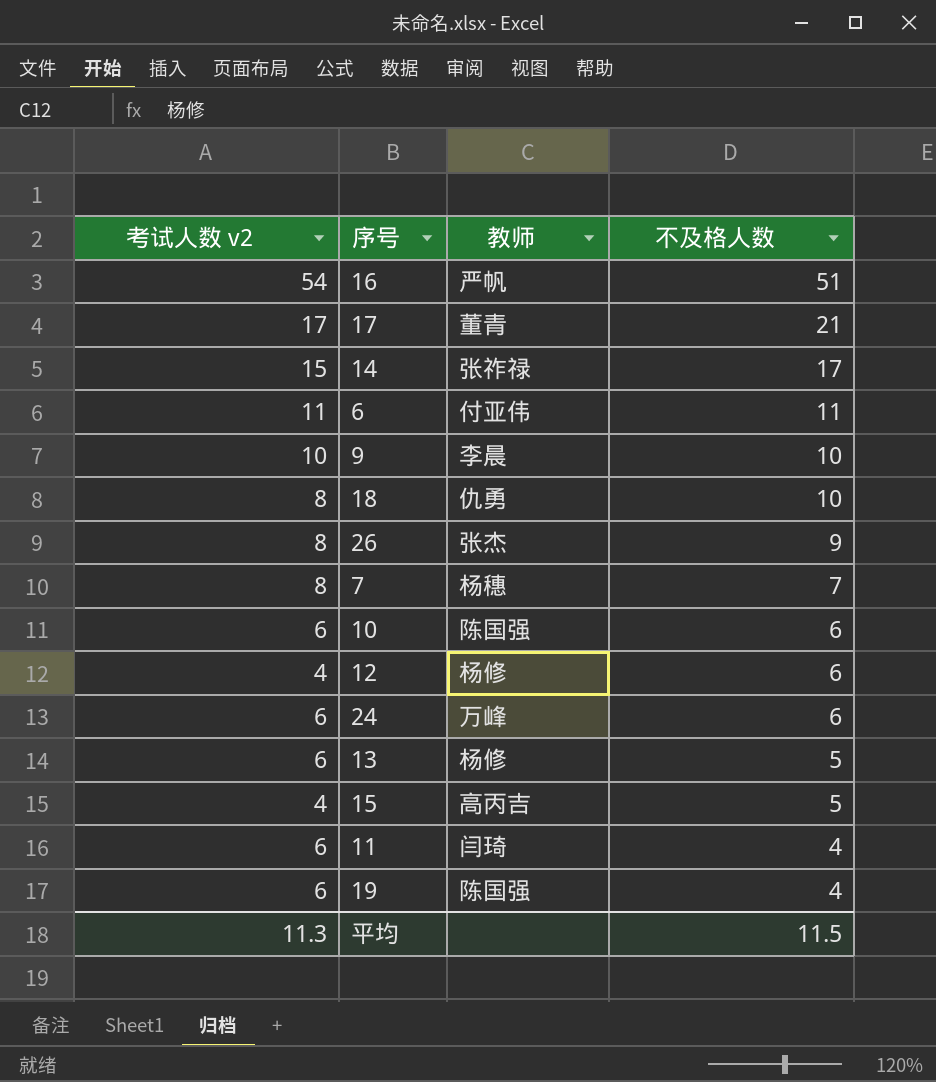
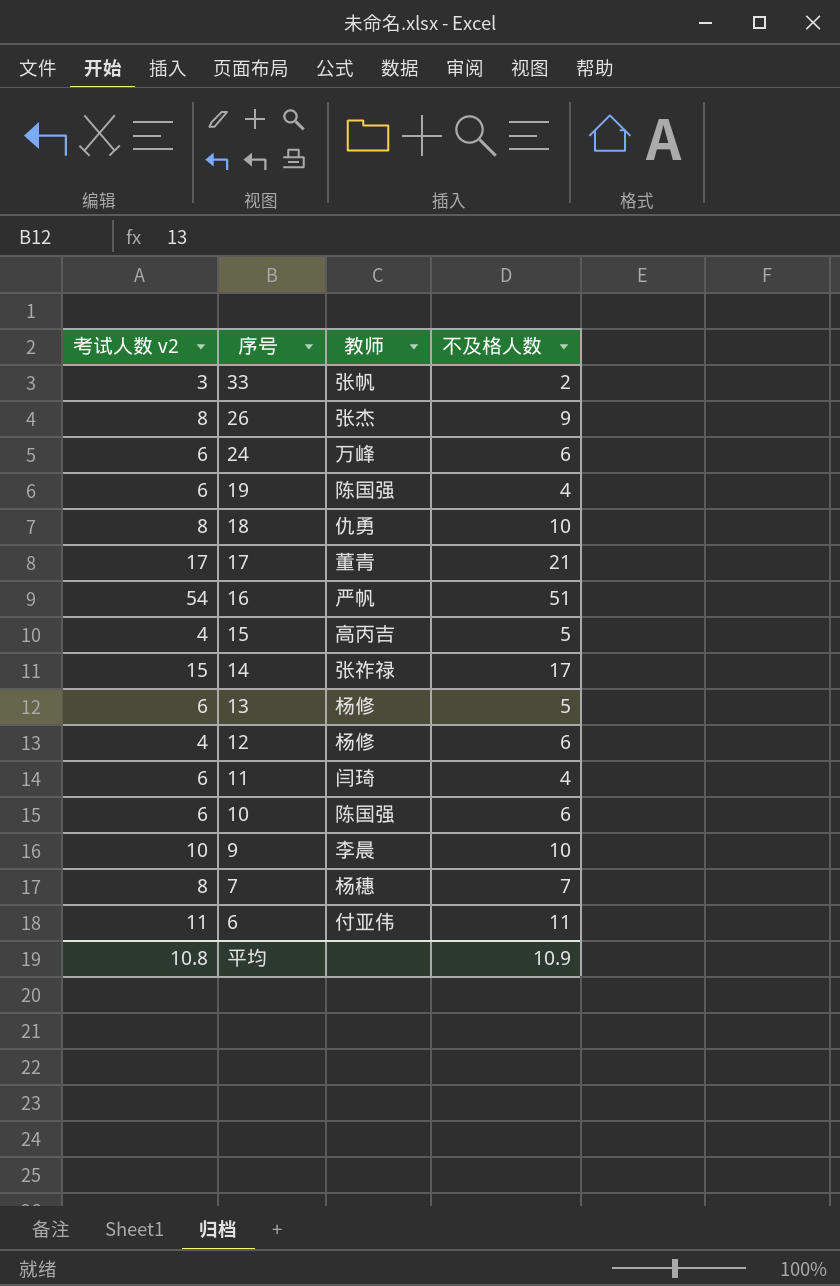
row order: 不及格人数 descending -> 序号 descending
row 33: none -> 3 | 张帆 | 2
平均 | 考试人数 v2: 11.3 -> 10.8
平均 | 不及格人数: 11.5 -> 10.9

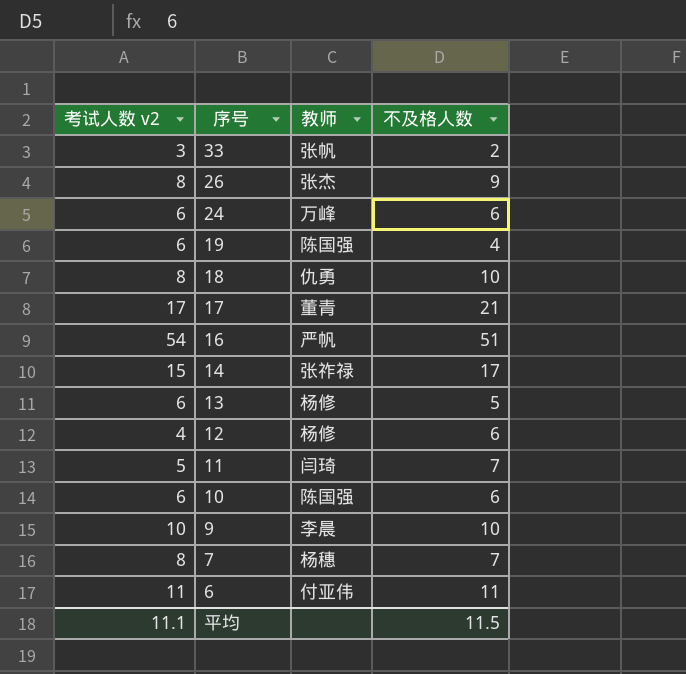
row 15: 4 | 高丙吉 | 5 -> none
11 | 考试人数 v2: 6 -> 5
11 | 不及格人数: 4 -> 7
平均 | 考试人数 v2: 10.8 -> 11.1
平均 | 不及格人数: 10.9 -> 11.5

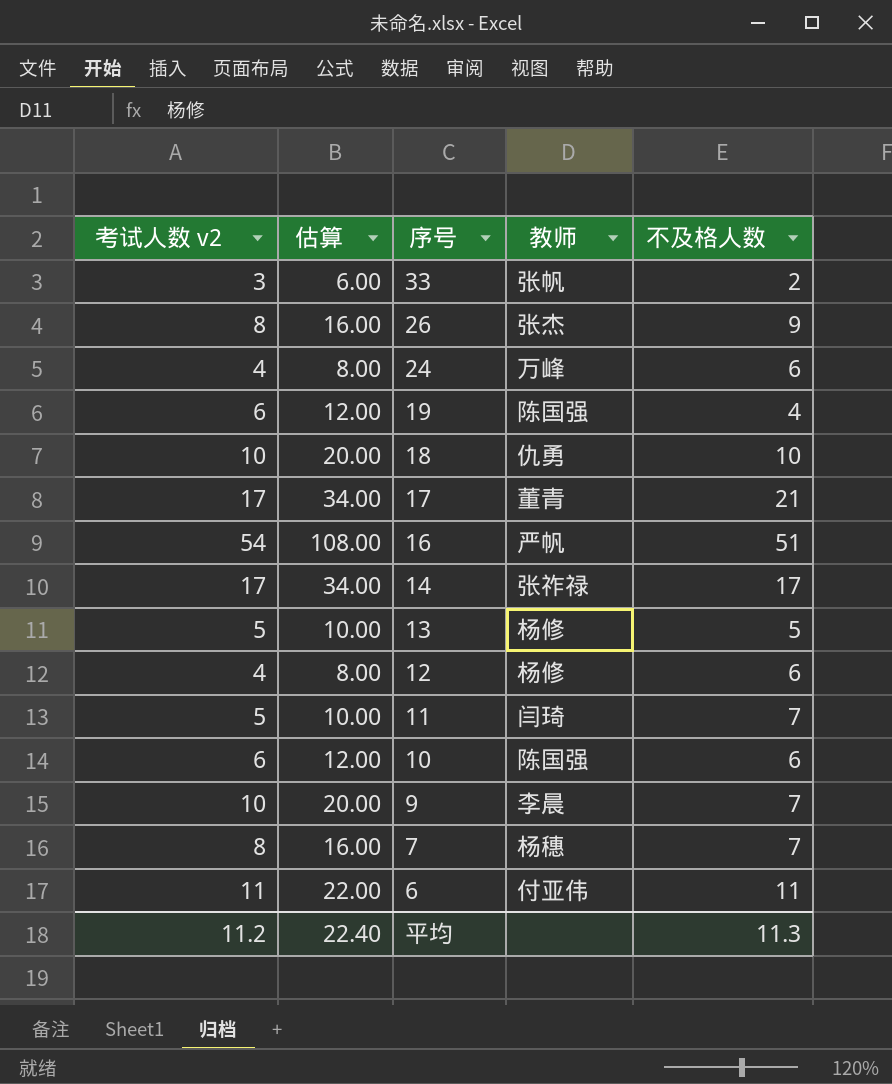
column 估算 | formula: none -> [考试人数 v2] * 2
24 | 考试人数 v2: 6 -> 4
18 | 考试人数 v2: 8 -> 10
14 | 考试人数 v2: 15 -> 17
13 | 考试人数 v2: 6 -> 5
9 | 不及格人数: 10 -> 7
平均 | 考试人数 v2: 11.1 -> 11.2
平均 | 不及格人数: 11.5 -> 11.3

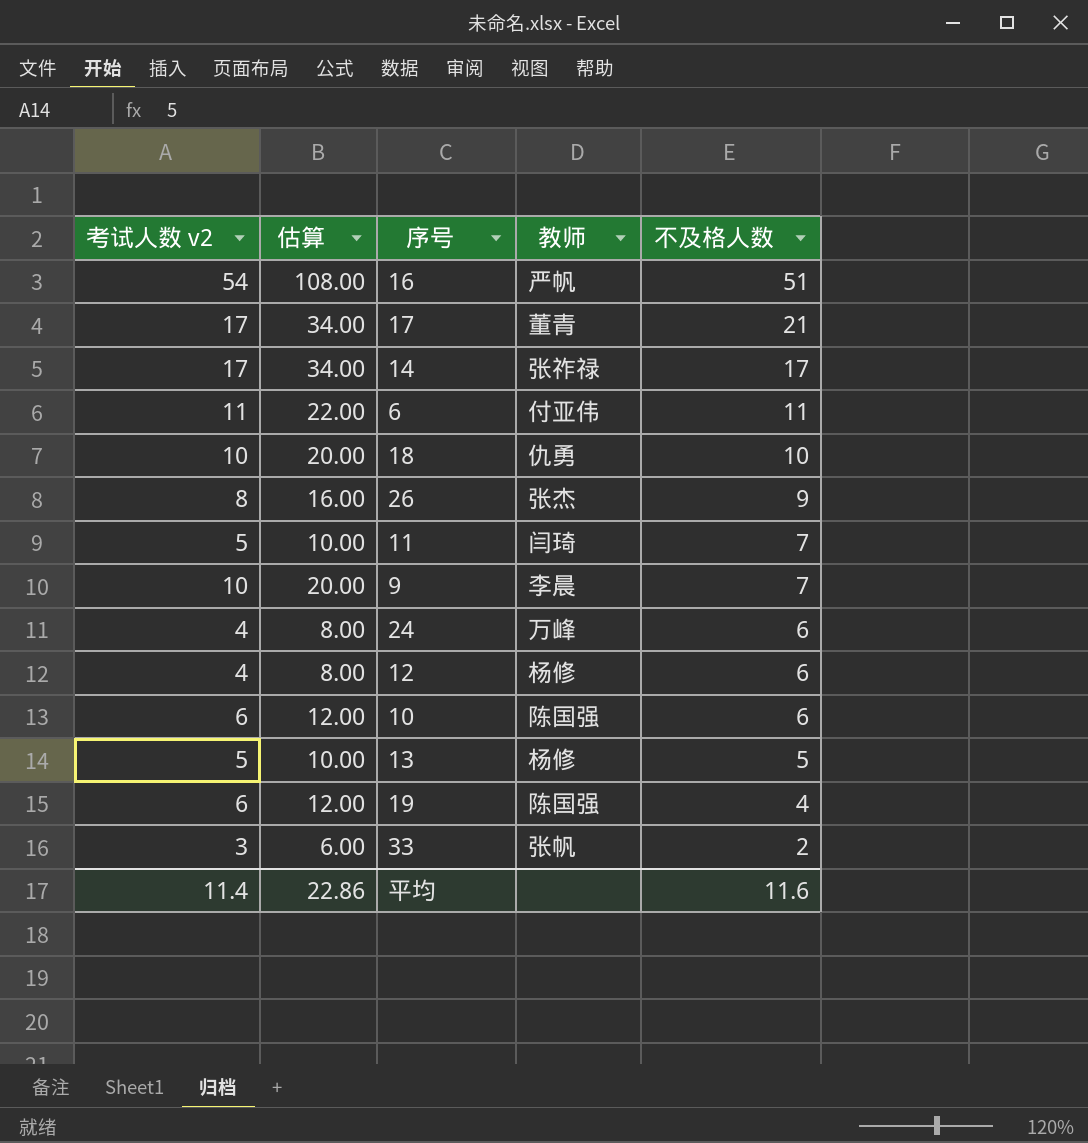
row order: 序号 descending -> 不及格人数 descending
row 7: 8 | 16.00 | 杨穗 | 7 -> none
平均 | 考试人数 v2: 11.2 -> 11.4
平均 | 估算: 22.40 -> 22.86
平均 | 不及格人数: 11.3 -> 11.6

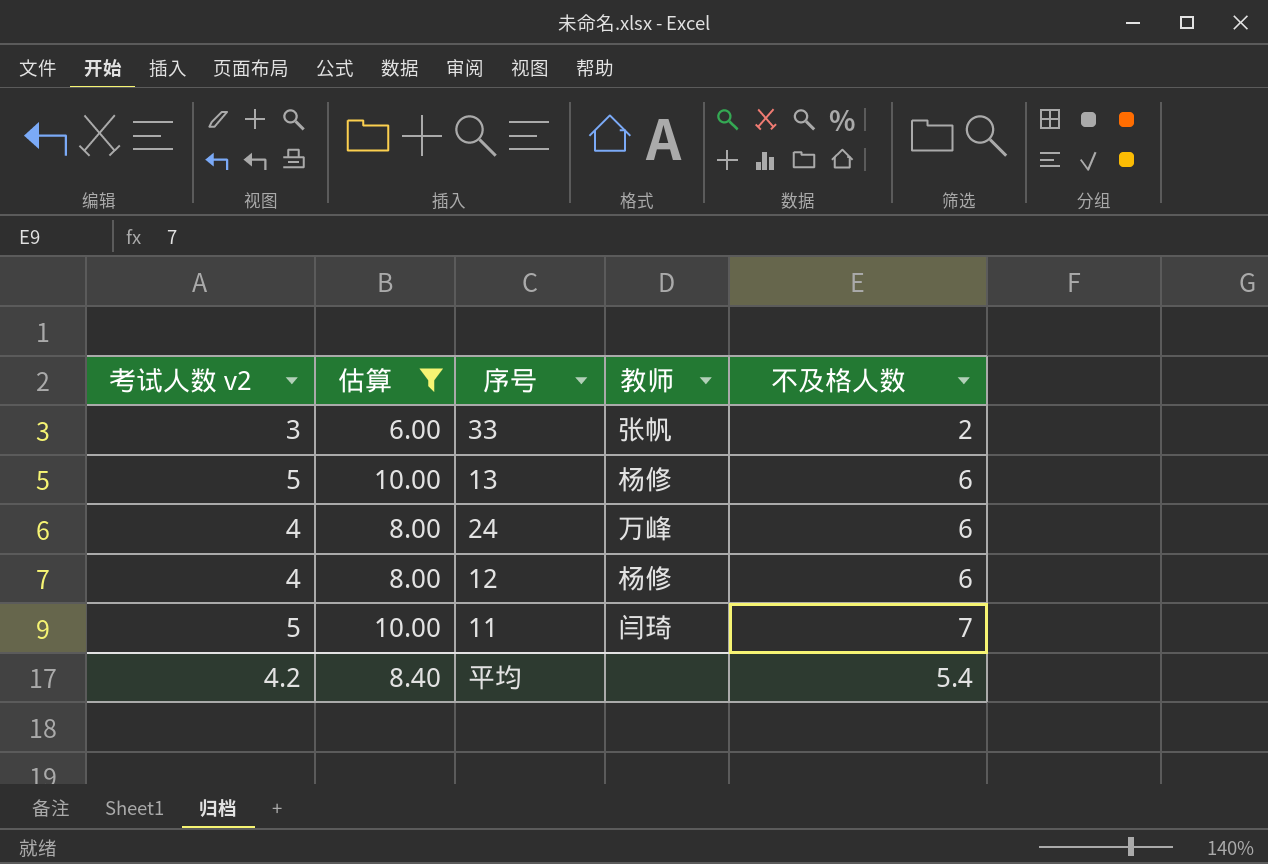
filter: none -> 估算 <= 10.00
row order: 不及格人数 descending -> 不及格人数 ascending
13 | 不及格人数: 5 -> 6
平均 | 考试人数 v2: 11.4 -> 4.2
平均 | 估算: 22.86 -> 8.40
平均 | 不及格人数: 11.6 -> 5.4

